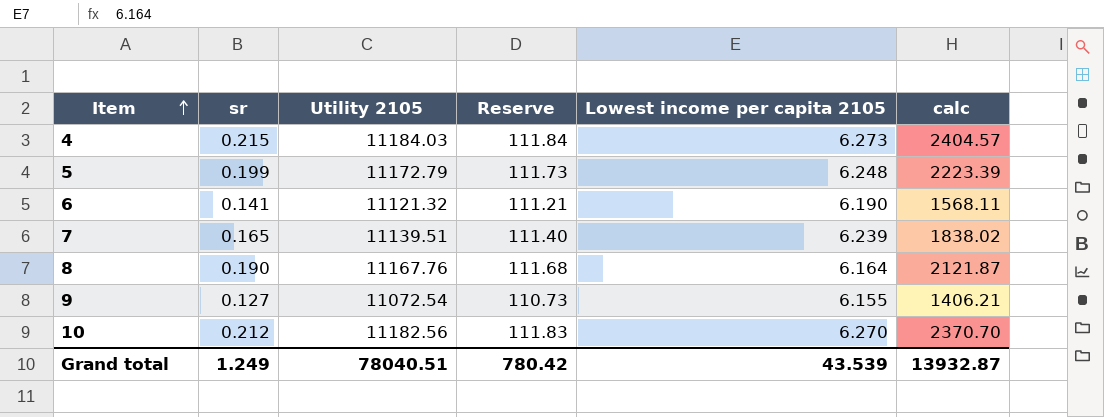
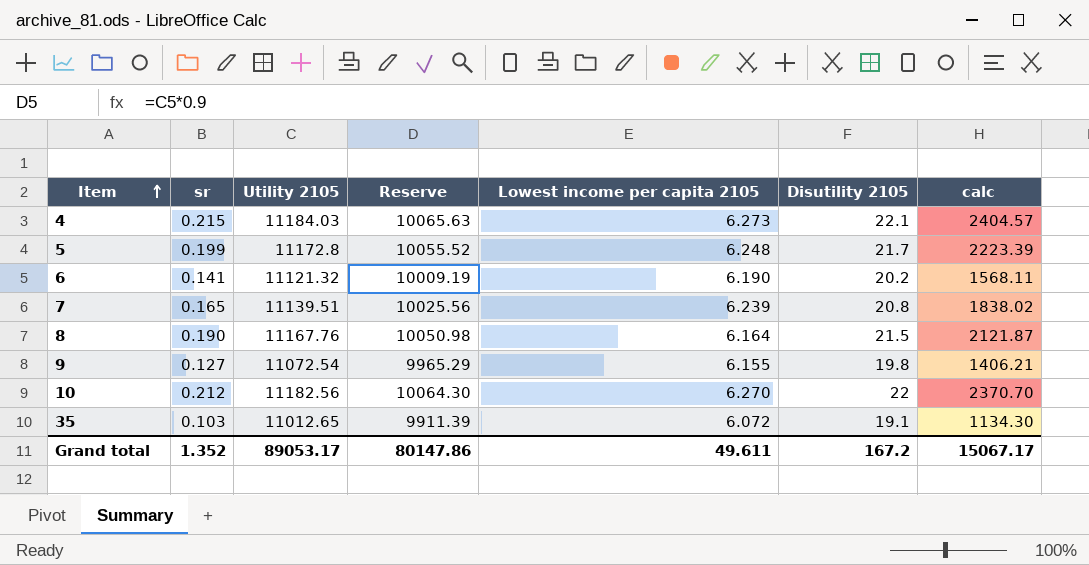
column Reserve | formula: [Utility 2105] * 0.01 -> [Utility 2105] * 0.9
column Disutility 2105 | position: none -> 6
5 | Utility 2105: 11172.79 -> 11172.8
row 35: none -> 0.103 | 11012.65 | 9911.39 | 6.072 | 19.1 | 1134.30
Grand total | sr: 1.249 -> 1.352
Grand total | Utility 2105: 78040.51 -> 89053.17
Grand total | Reserve: 780.42 -> 80147.86
Grand total | Lowest income per capita 2105: 43.539 -> 49.611
Grand total | calc: 13932.87 -> 15067.17

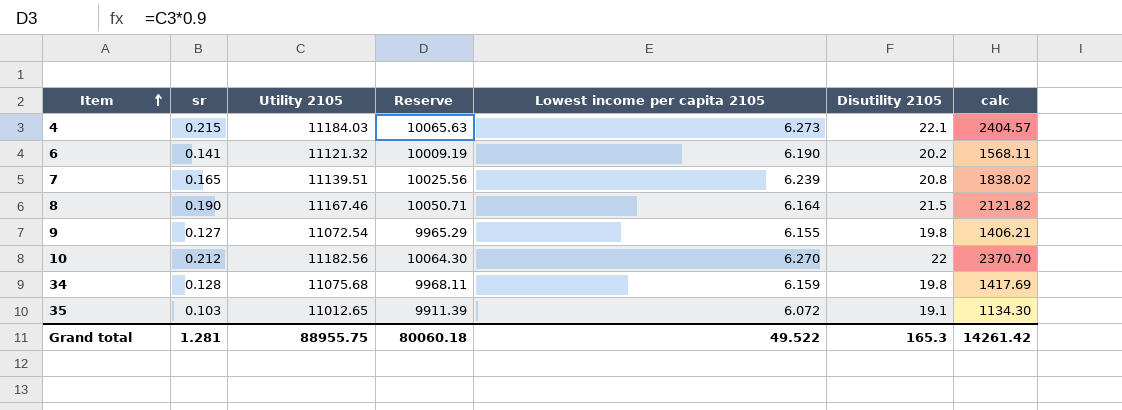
row 5: 0.199 | 11172.8 | 10055.52 | 6.248 | 21.7 | 2223.39 -> none
8 | Utility 2105: 11167.76 -> 11167.46
8 | Reserve: 10050.98 -> 10050.71
8 | calc: 2121.87 -> 2121.82
row 34: none -> 0.128 | 11075.68 | 9968.11 | 6.159 | 19.8 | 1417.69
Grand total | sr: 1.352 -> 1.281
Grand total | Utility 2105: 89053.17 -> 88955.75
Grand total | Reserve: 80147.86 -> 80060.18
Grand total | Lowest income per capita 2105: 49.611 -> 49.522
Grand total | Disutility 2105: 167.2 -> 165.3
Grand total | calc: 15067.17 -> 14261.42

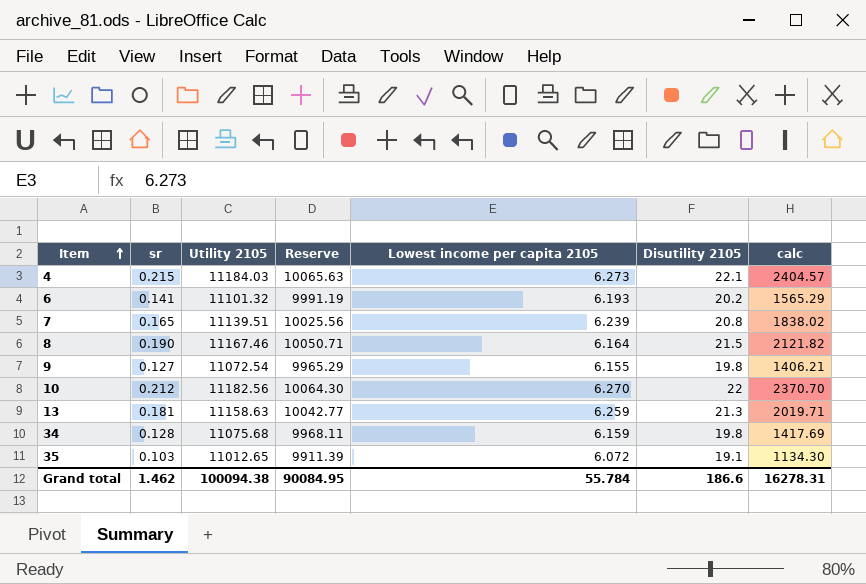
6 | Utility 2105: 11121.32 -> 11101.32
6 | Reserve: 10009.19 -> 9991.19
6 | Lowest income per capita 2105: 6.190 -> 6.193
6 | calc: 1568.11 -> 1565.29
row 13: none -> 0.181 | 11158.63 | 10042.77 | 6.259 | 21.3 | 2019.71
Grand total | sr: 1.281 -> 1.462
Grand total | Utility 2105: 88955.75 -> 100094.38
Grand total | Reserve: 80060.18 -> 90084.95
Grand total | Lowest income per capita 2105: 49.522 -> 55.784
Grand total | Disutility 2105: 165.3 -> 186.6
Grand total | calc: 14261.42 -> 16278.31

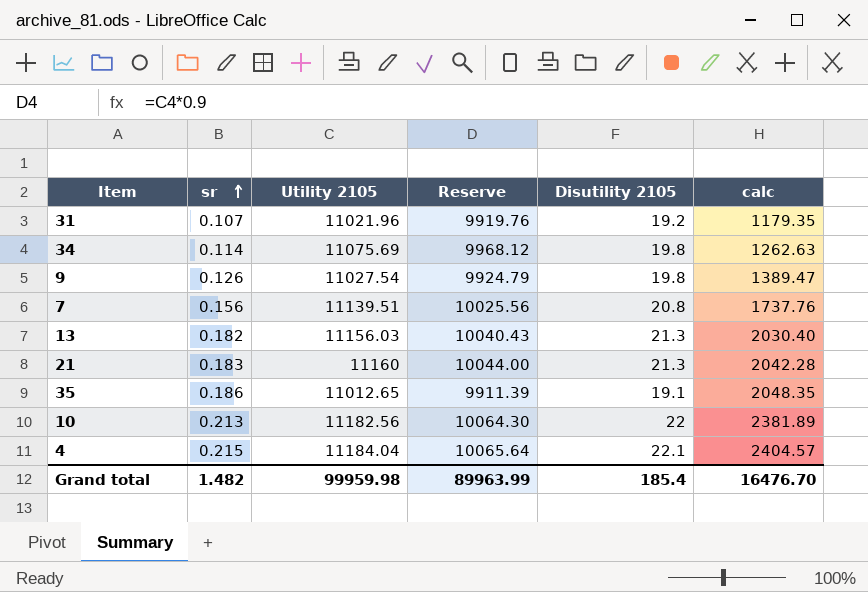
row order: Item ascending -> sr ascending
column Lowest income per capita 2105 | position: 5 -> none
row 6: 0.141 | 11101.32 | 9991.19 | 6.193 | 20.2 | 1565.29 -> none
row 8: 0.190 | 11167.46 | 10050.71 | 6.164 | 21.5 | 2121.82 -> none
row 31: none -> 0.107 | 11021.96 | 9919.76 | 19.2 | 1179.35
34 | sr: 0.128 -> 0.114
34 | Utility 2105: 11075.68 -> 11075.69
34 | Reserve: 9968.11 -> 9968.12
34 | calc: 1417.69 -> 1262.63
9 | sr: 0.127 -> 0.126
9 | Utility 2105: 11072.54 -> 11027.54
9 | Reserve: 9965.29 -> 9924.79
9 | calc: 1406.21 -> 1389.47
7 | sr: 0.165 -> 0.156
7 | calc: 1838.02 -> 1737.76
13 | sr: 0.181 -> 0.182
13 | Utility 2105: 11158.63 -> 11156.03
13 | Reserve: 10042.77 -> 10040.43
13 | calc: 2019.71 -> 2030.40
row 21: none -> 0.183 | 11160 | 10044.00 | 21.3 | 2042.28
35 | sr: 0.103 -> 0.186
35 | calc: 1134.30 -> 2048.35
10 | sr: 0.212 -> 0.213
10 | calc: 2370.70 -> 2381.89
4 | Utility 2105: 11184.03 -> 11184.04
4 | Reserve: 10065.63 -> 10065.64
Grand total | sr: 1.462 -> 1.482
Grand total | Utility 2105: 100094.38 -> 99959.98
Grand total | Reserve: 90084.95 -> 89963.99
Grand total | Disutility 2105: 186.6 -> 185.4
Grand total | calc: 16278.31 -> 16476.70

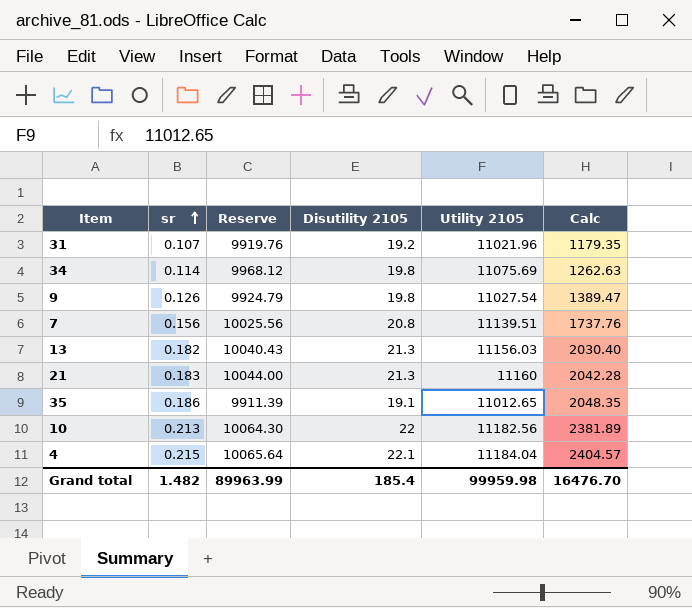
column Utility 2105 | position: 3 -> 5
column name: calc -> Calc

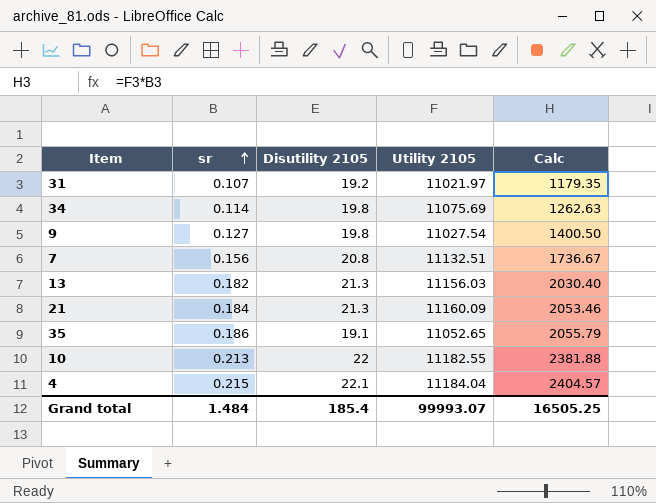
column Reserve | formula: [Utility 2105] * 0.9 -> none
31 | Utility 2105: 11021.96 -> 11021.97
9 | sr: 0.126 -> 0.127
9 | Calc: 1389.47 -> 1400.50
7 | Utility 2105: 11139.51 -> 11132.51
7 | Calc: 1737.76 -> 1736.67
21 | sr: 0.183 -> 0.184
21 | Utility 2105: 11160 -> 11160.09
21 | Calc: 2042.28 -> 2053.46
35 | Utility 2105: 11012.65 -> 11052.65
35 | Calc: 2048.35 -> 2055.79
10 | Utility 2105: 11182.56 -> 11182.55
10 | Calc: 2381.89 -> 2381.88
Grand total | sr: 1.482 -> 1.484
Grand total | Utility 2105: 99959.98 -> 99993.07
Grand total | Calc: 16476.70 -> 16505.25

